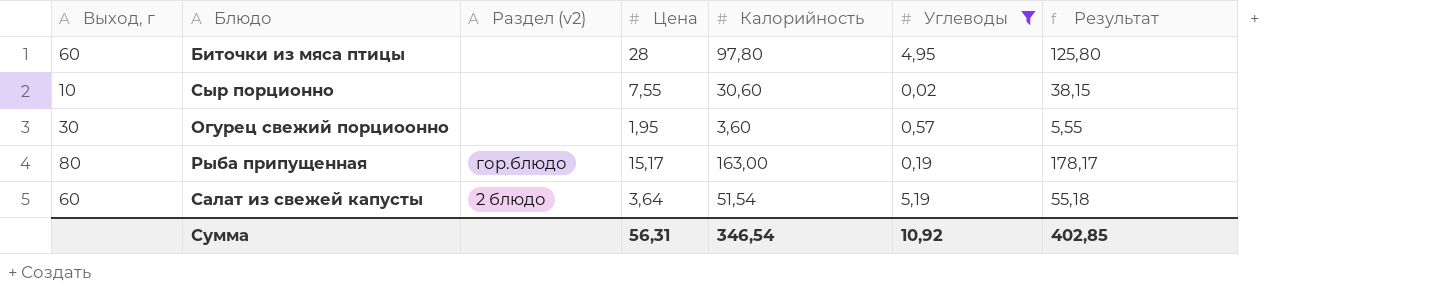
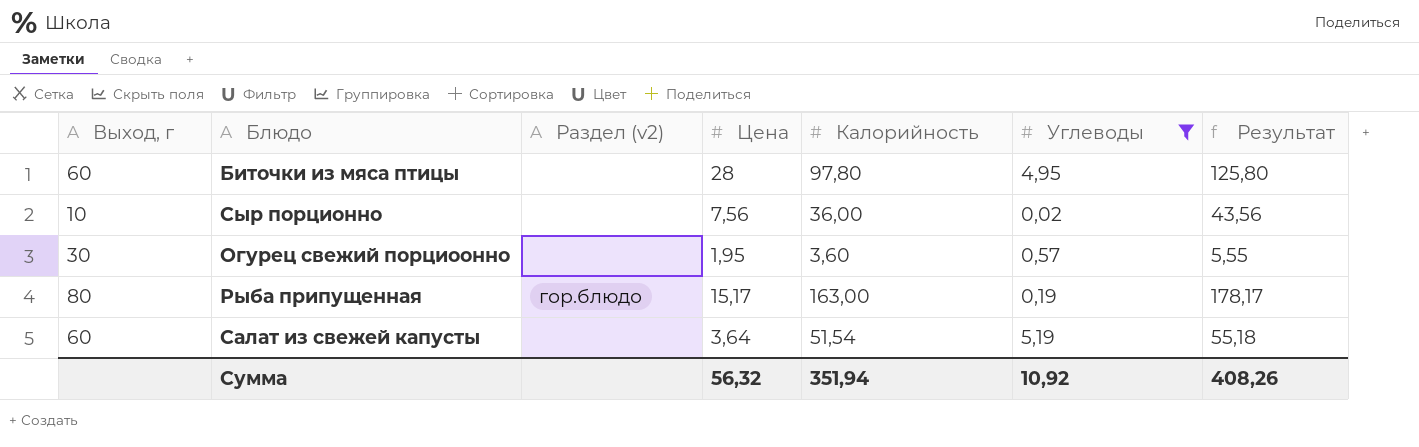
Сыр порционно | Цена: 7,55 -> 7,56
Сыр порционно | Калорийность: 30,60 -> 36,00
Сыр порционно | Результат: 38,15 -> 43,56
Салат из свежей капусты | Раздел (v2): 2 блюдо -> none
Сумма | Цена: 56,31 -> 56,32
Сумма | Калорийность: 346,54 -> 351,94
Сумма | Результат: 402,85 -> 408,26

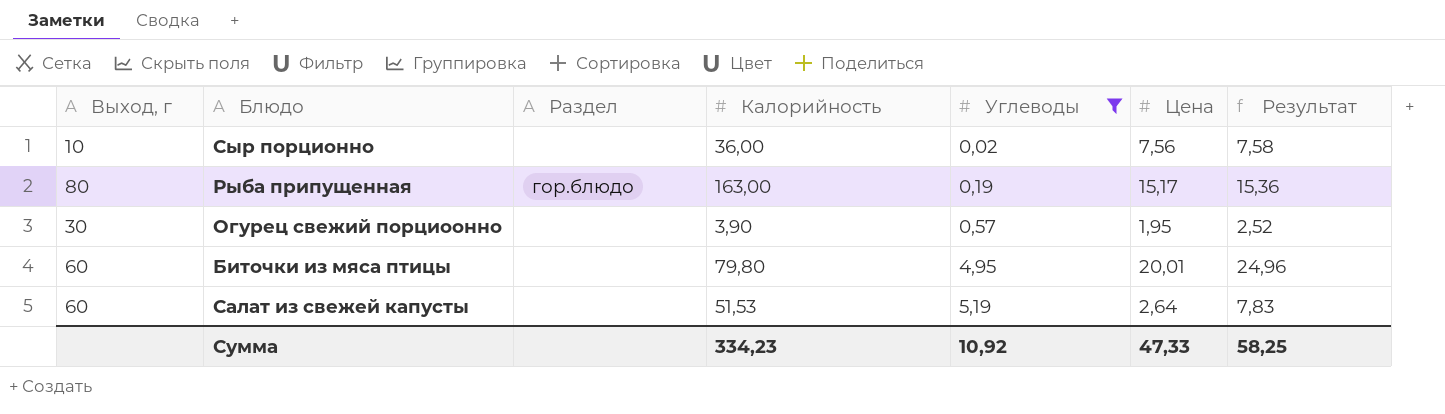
row order: none -> Углеводы ascending
column name: Раздел (v2) -> Раздел
column Цена | position: 4 -> 6
column Результат | formula: [Цена] + [Калорийность] -> [Углеводы] + [Цена]
Огурец свежий порциоонно | Калорийность: 3,60 -> 3,90
Биточки из мяса птицы | Калорийность: 97,80 -> 79,80
Биточки из мяса птицы | Цена: 28 -> 20,01
Салат из свежей капусты | Калорийность: 51,54 -> 51,53
Салат из свежей капусты | Цена: 3,64 -> 2,64
Сумма | Калорийность: 351,94 -> 334,23
Сумма | Цена: 56,32 -> 47,33
Сумма | Результат: 408,26 -> 58,25

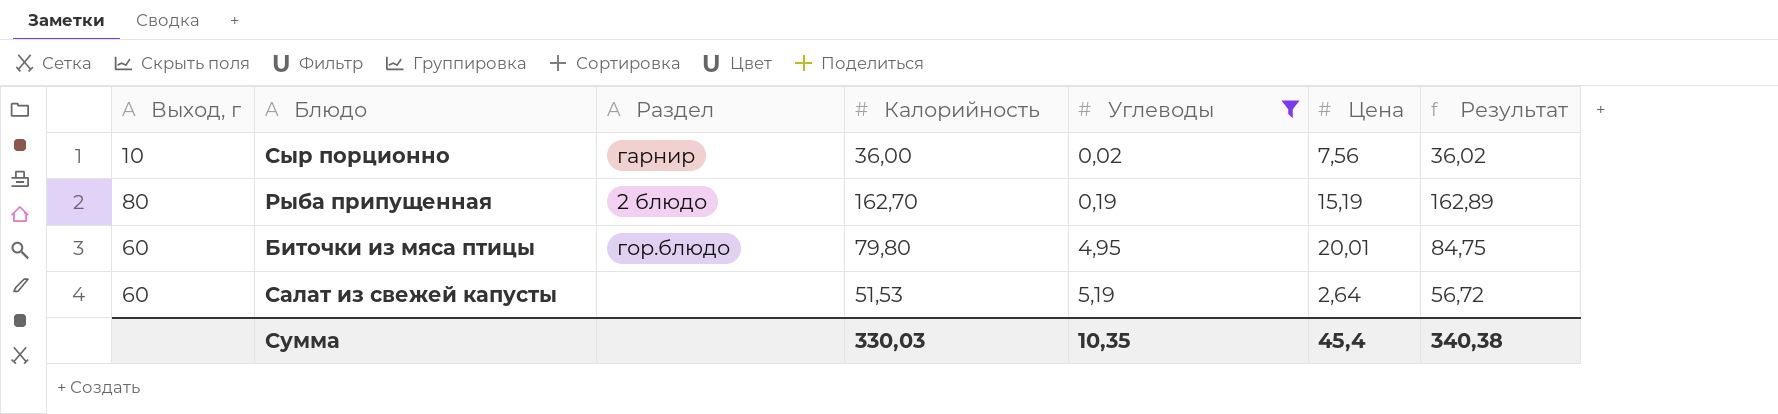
column Результат | formula: [Углеводы] + [Цена] -> [Калорийность] + [Углеводы]
row Огурец свежий порциоонно: 30 | none | 3,90 | 0,57 | 1,95 | 2,52 -> none
Сыр порционно | Раздел: none -> гарнир
Рыба припущенная | Раздел: гор.блюдо -> 2 блюдо
Рыба припущенная | Калорийность: 163,00 -> 162,70
Рыба припущенная | Цена: 15,17 -> 15,19
Биточки из мяса птицы | Раздел: none -> гор.блюдо
Сумма | Калорийность: 334,23 -> 330,03
Сумма | Углеводы: 10,92 -> 10,35
Сумма | Цена: 47,33 -> 45,4
Сумма | Результат: 58,25 -> 340,38

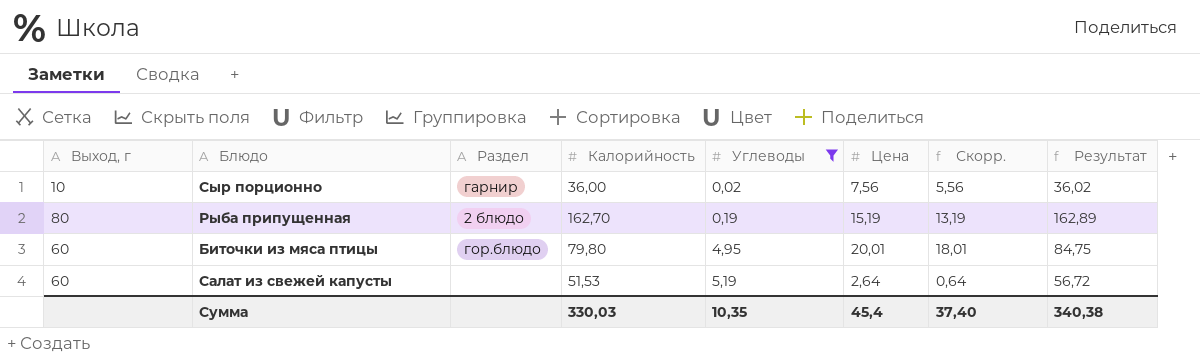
column Скорр. | formula: none -> [Цена] - 2

